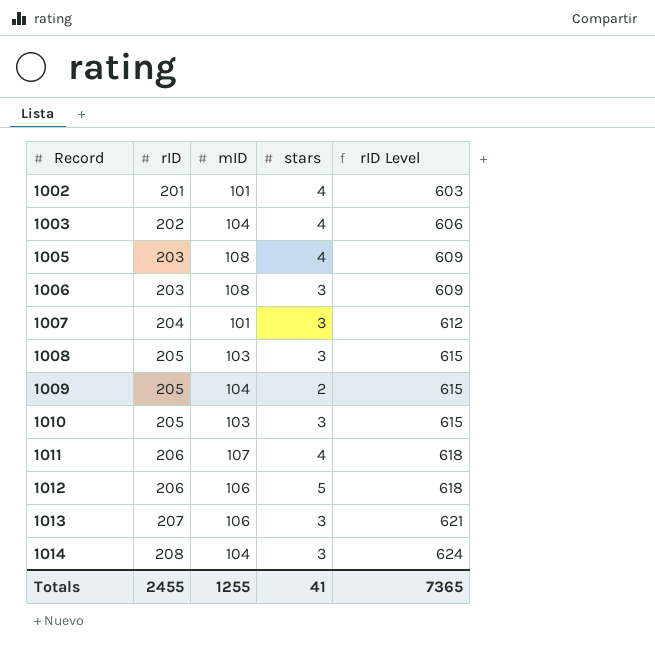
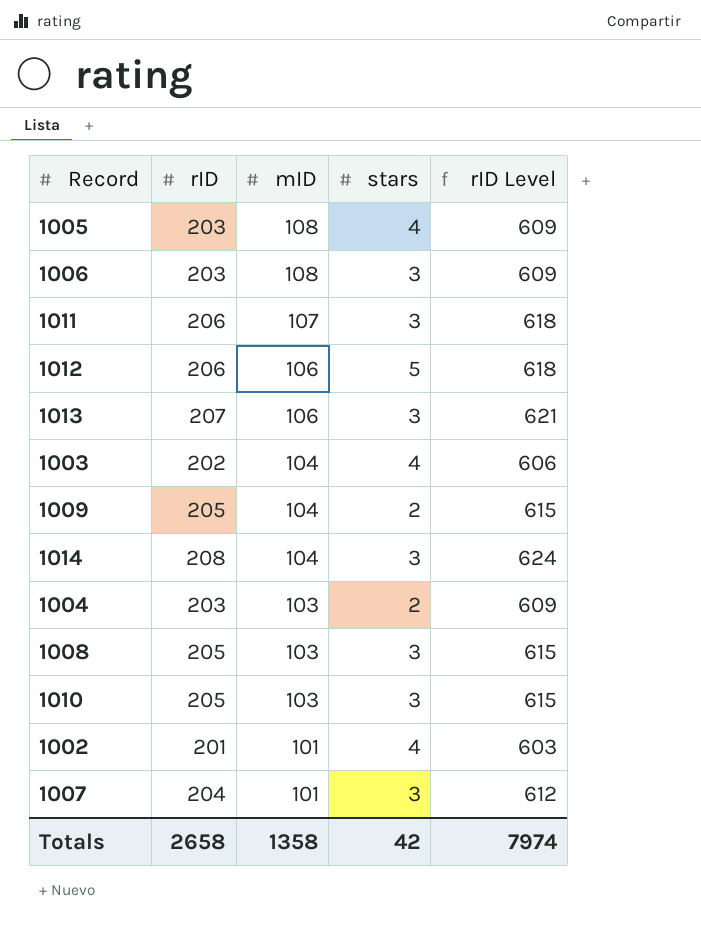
row order: Record ascending -> mID descending
1011 | stars: 4 -> 3
row 1004: none -> 203 | 103 | 2 | 609
Totals | rID: 2455 -> 2658
Totals | mID: 1255 -> 1358
Totals | stars: 41 -> 42
Totals | rID Level: 7365 -> 7974

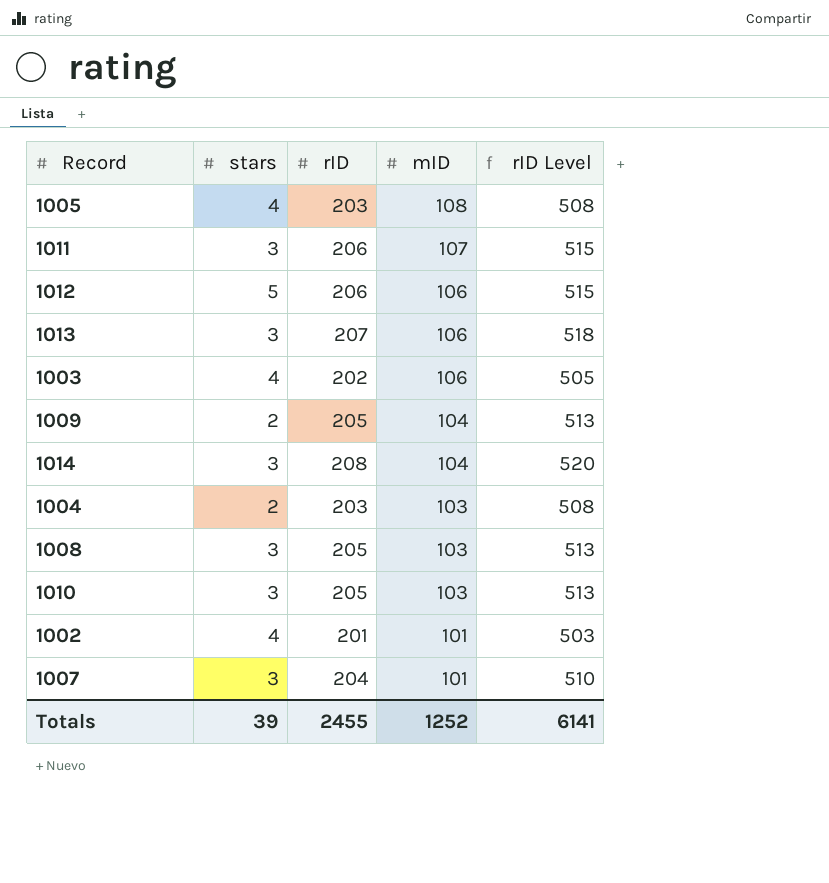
column stars | position: 4 -> 2
column rID Level | formula: [rID] * 3 -> [rID] * 2.5
row 1006: 203 | 108 | 3 | 609 -> none
1003 | mID: 104 -> 106
Totals | stars: 42 -> 39
Totals | rID: 2658 -> 2455
Totals | mID: 1358 -> 1252
Totals | rID Level: 7974 -> 6141

